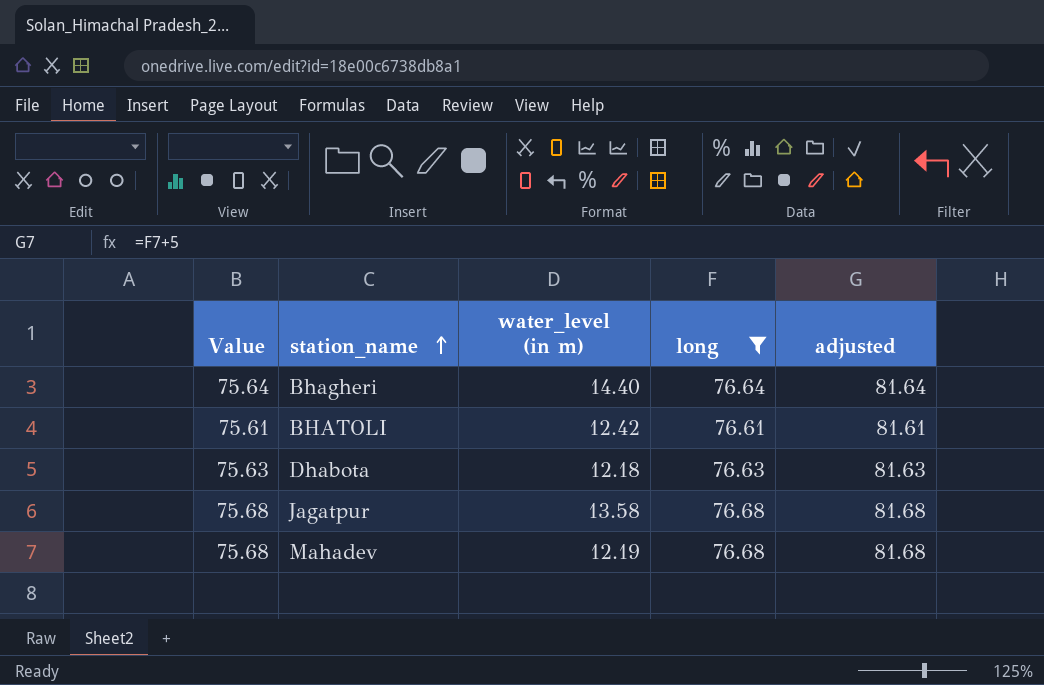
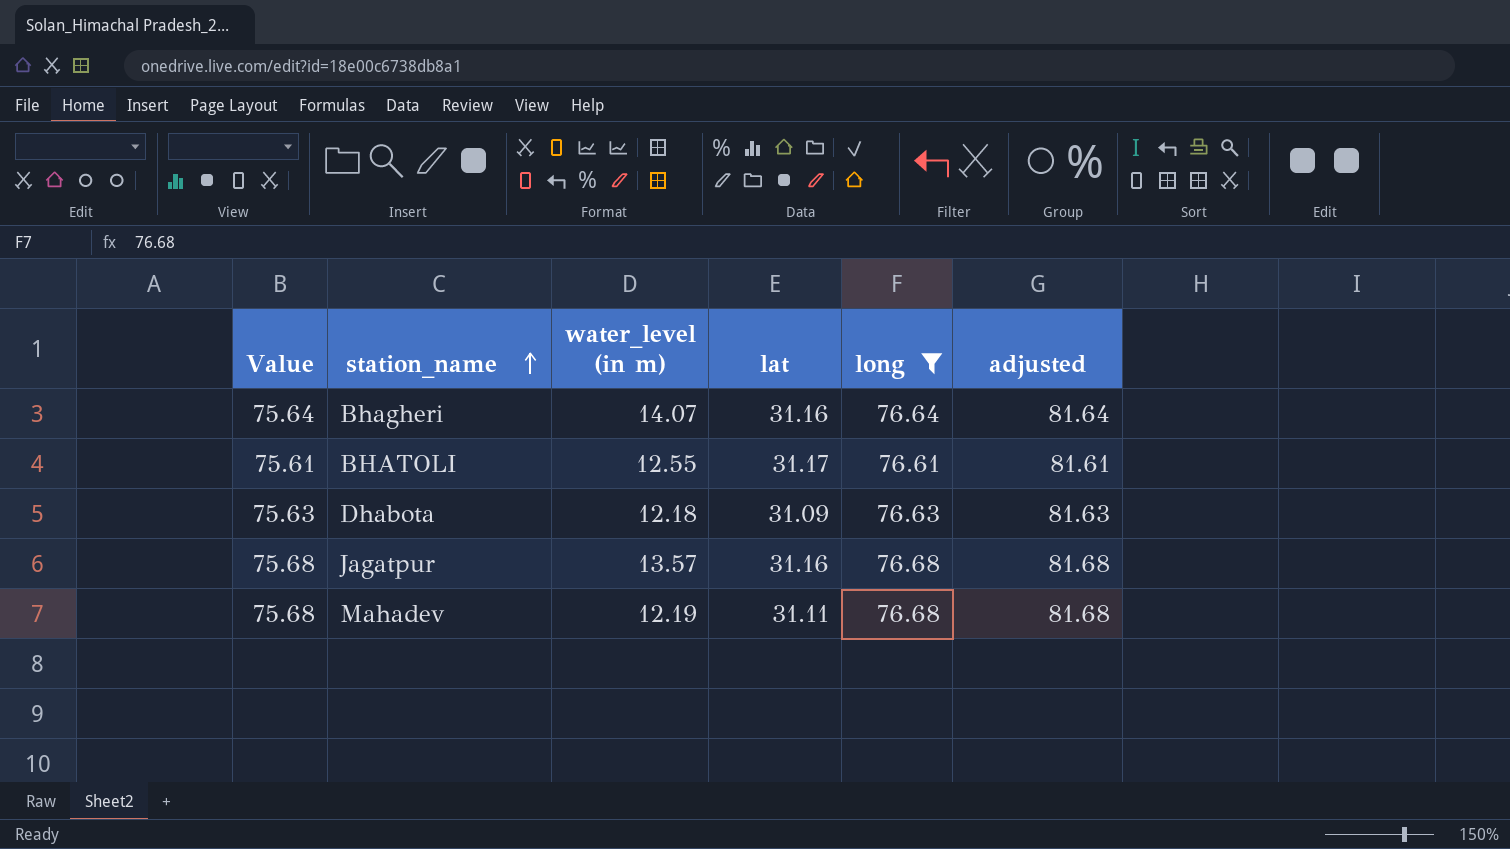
column lat | position: none -> 4
Bhagheri | water_level (in m): 14.40 -> 14.07
BHATOLI | water_level (in m): 12.42 -> 12.55
Jagatpur | water_level (in m): 13.58 -> 13.57

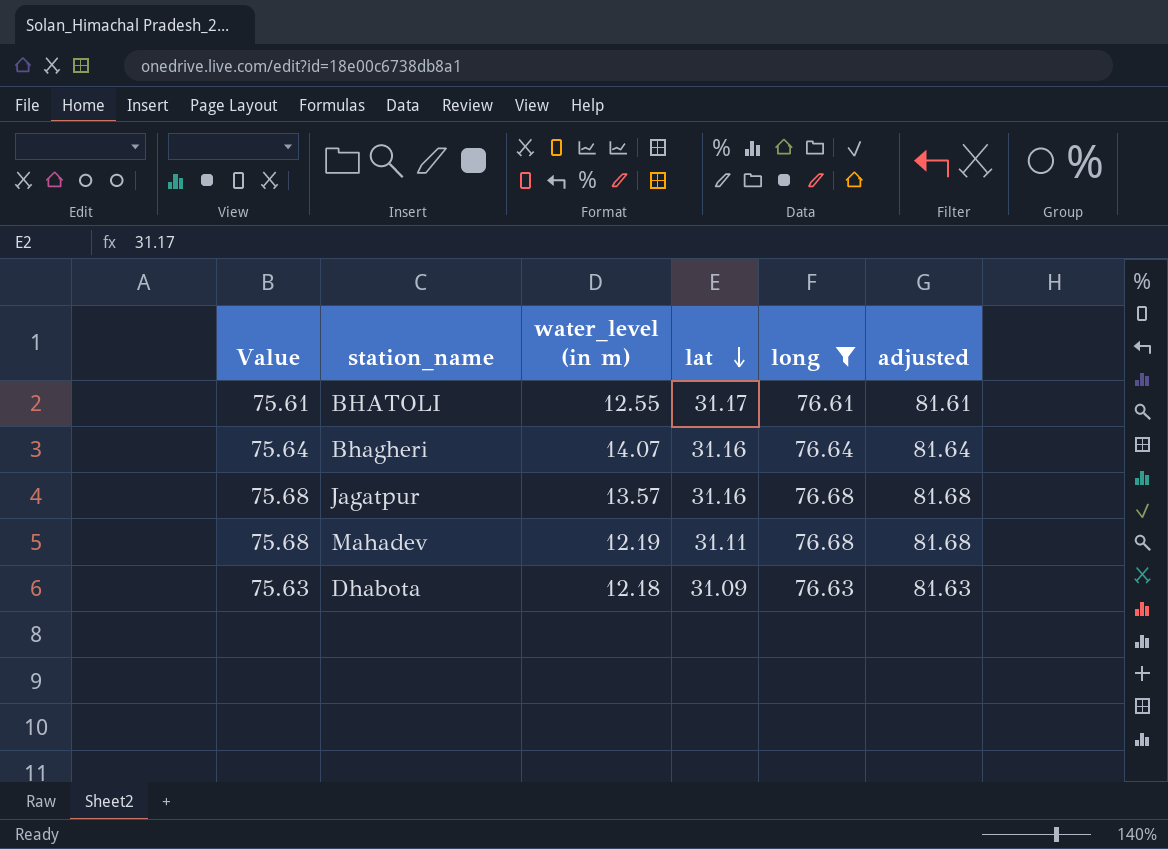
row order: station_name ascending -> lat descending

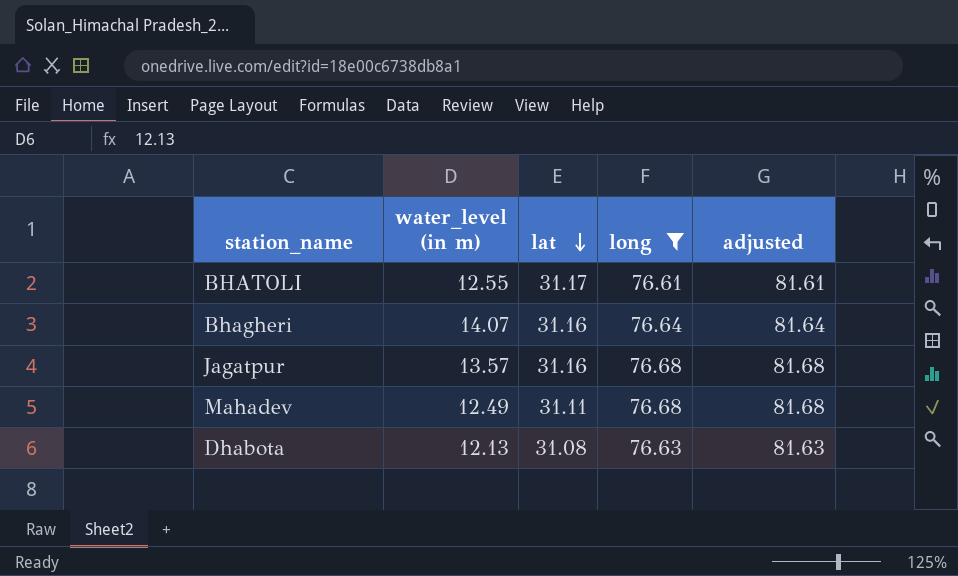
column Value | formula: [long] - 1 -> none
Mahadev | water_level (in m): 12.19 -> 12.49
Dhabota | water_level (in m): 12.18 -> 12.13
Dhabota | lat: 31.09 -> 31.08

